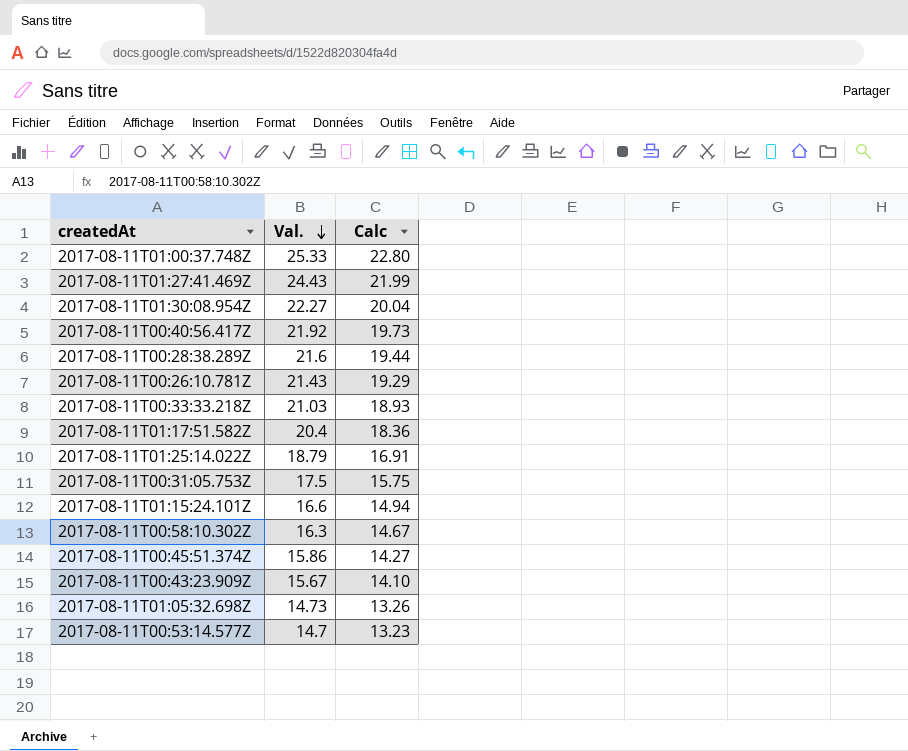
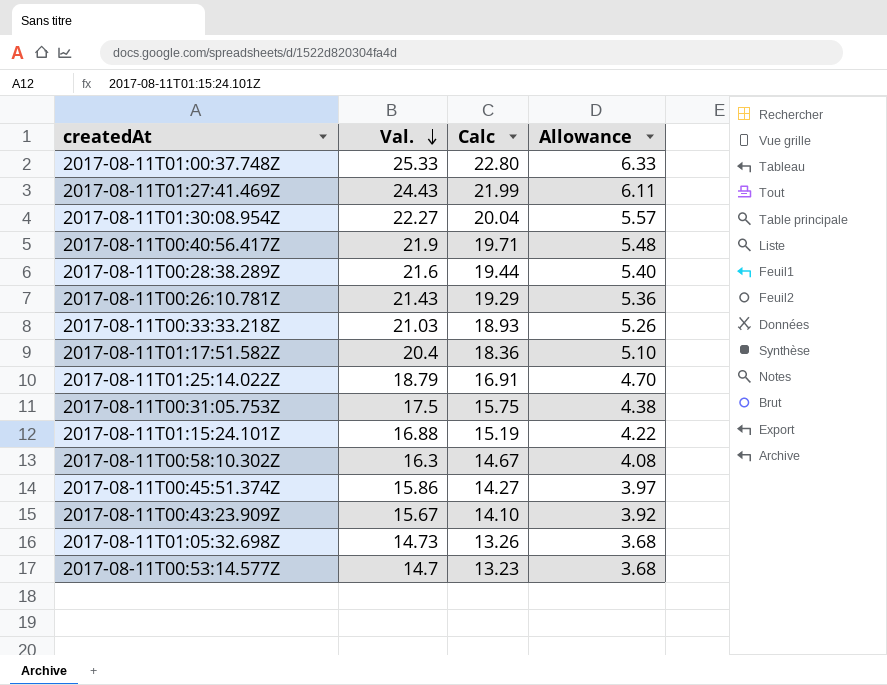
column Allowance | formula: none -> [Val.] * 0.25
2017-08-11T00:40:56.417Z | Val.: 21.92 -> 21.9
2017-08-11T00:40:56.417Z | Calc: 19.73 -> 19.71
2017-08-11T01:15:24.101Z | Val.: 16.6 -> 16.88
2017-08-11T01:15:24.101Z | Calc: 14.94 -> 15.19

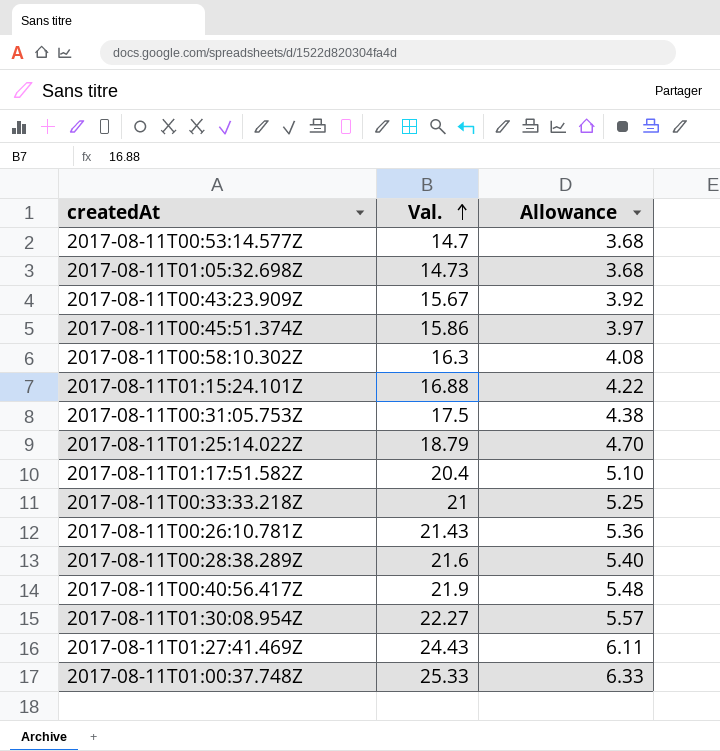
row order: Val. descending -> Val. ascending
column Calc | formula: [Val.] * 0.9 -> none
2017-08-11T00:33:33.218Z | Val.: 21.03 -> 21
2017-08-11T00:33:33.218Z | Allowance: 5.26 -> 5.25

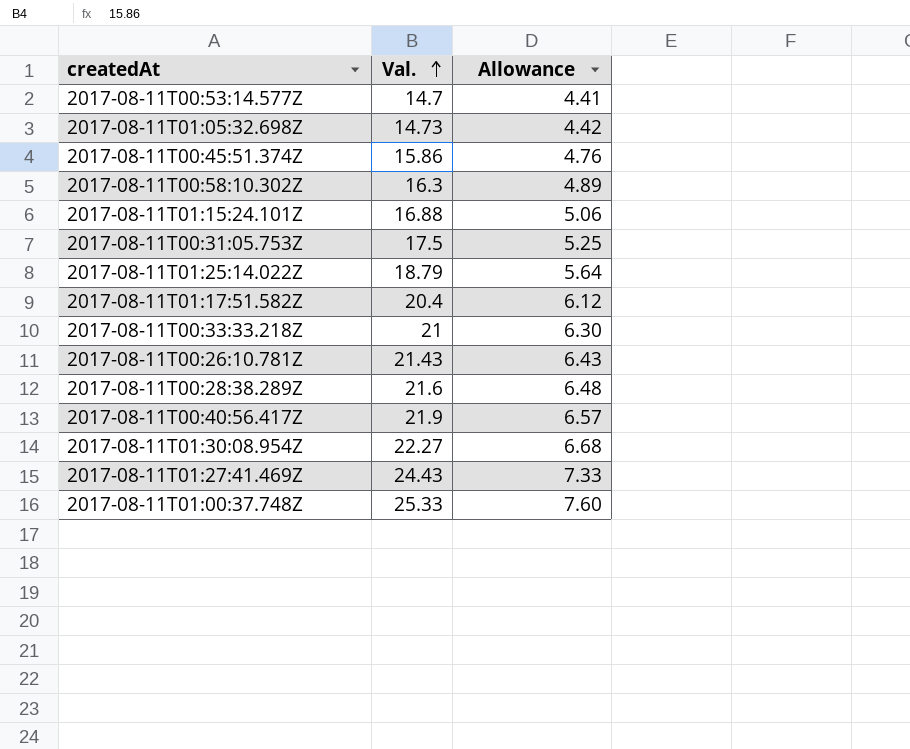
column Allowance | formula: [Val.] * 0.25 -> [Val.] * 0.3
row 2017-08-11T00:43:23.909Z: 15.67 | 3.92 -> none

